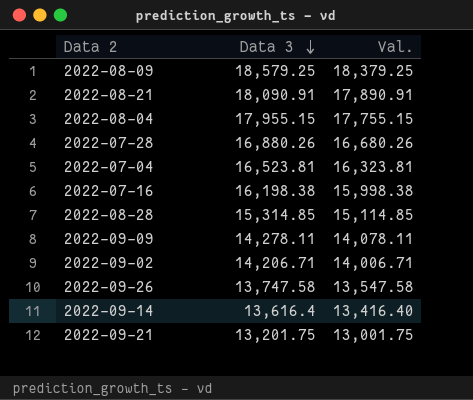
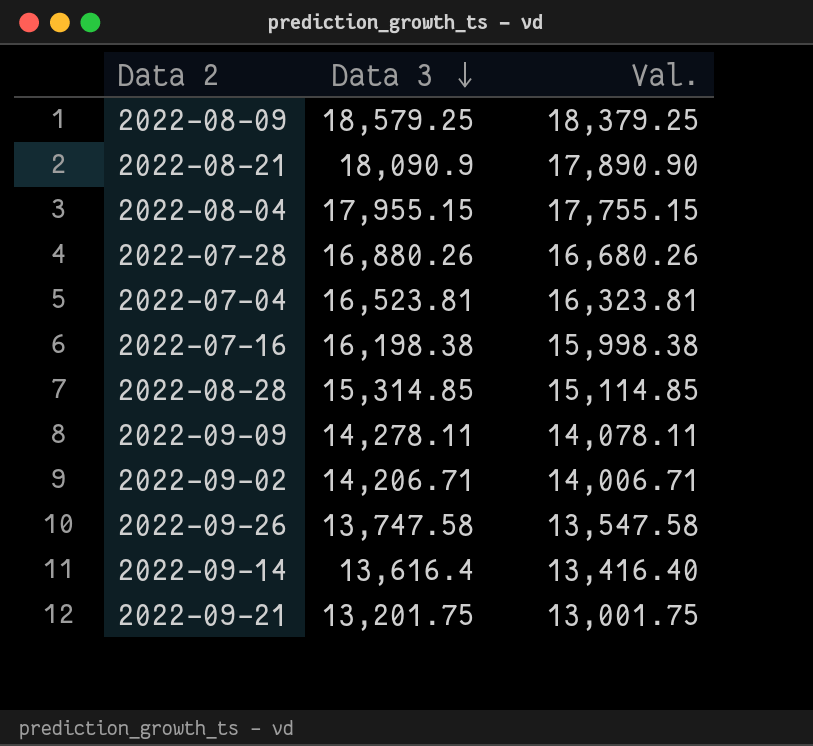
2022-08-21 | Data 3: 18,090.91 -> 18,090.9
2022-08-21 | Val.: 17,890.91 -> 17,890.90

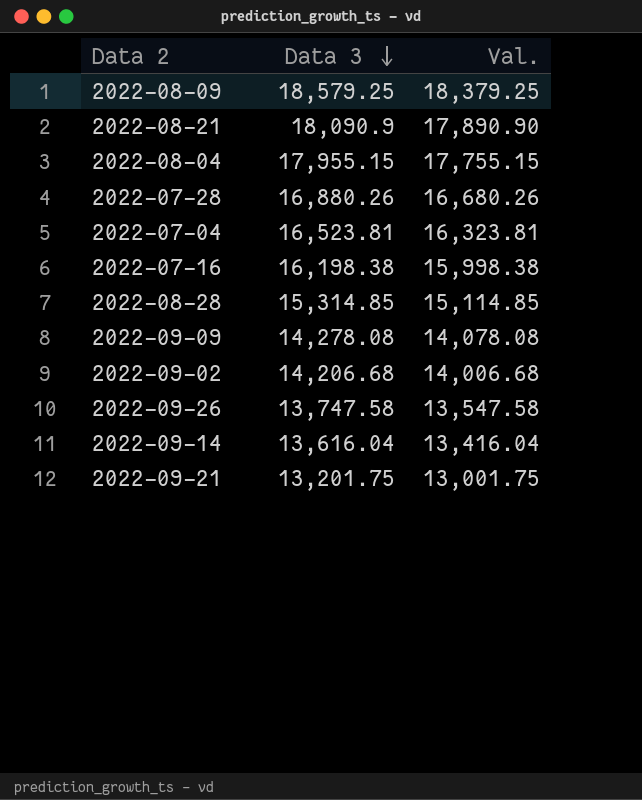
2022-09-09 | Data 3: 14,278.11 -> 14,278.08
2022-09-09 | Val.: 14,078.11 -> 14,078.08
2022-09-02 | Data 3: 14,206.71 -> 14,206.68
2022-09-02 | Val.: 14,006.71 -> 14,006.68
2022-09-14 | Data 3: 13,616.4 -> 13,616.04
2022-09-14 | Val.: 13,416.40 -> 13,416.04

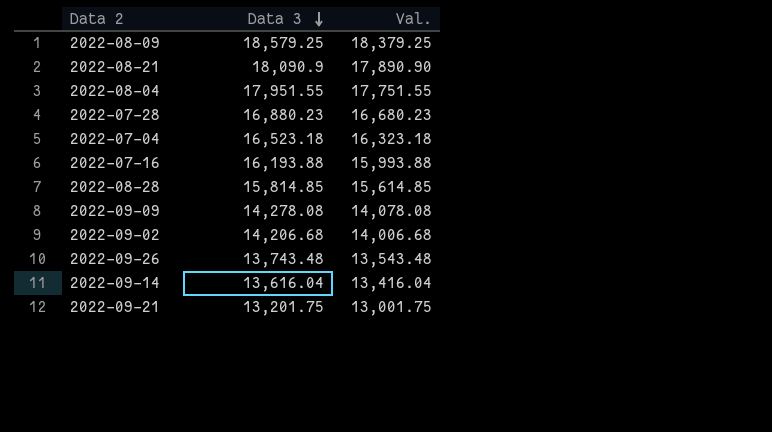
2022-08-04 | Data 3: 17,955.15 -> 17,951.55
2022-08-04 | Val.: 17,755.15 -> 17,751.55
2022-07-28 | Data 3: 16,880.26 -> 16,880.23
2022-07-28 | Val.: 16,680.26 -> 16,680.23
2022-07-04 | Data 3: 16,523.81 -> 16,523.18
2022-07-04 | Val.: 16,323.81 -> 16,323.18
2022-07-16 | Data 3: 16,198.38 -> 16,193.88
2022-07-16 | Val.: 15,998.38 -> 15,993.88
2022-08-28 | Data 3: 15,314.85 -> 15,814.85
2022-08-28 | Val.: 15,114.85 -> 15,614.85
2022-09-26 | Data 3: 13,747.58 -> 13,743.48
2022-09-26 | Val.: 13,547.58 -> 13,543.48

